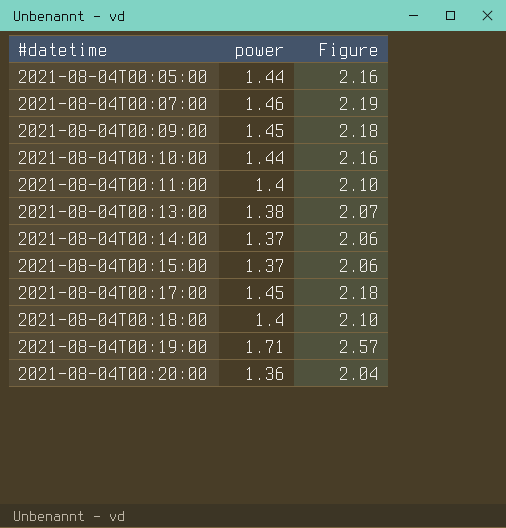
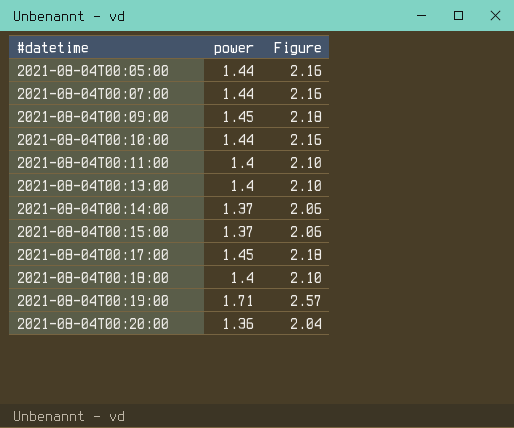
2021-08-04T00:07:00 | power: 1.46 -> 1.44
2021-08-04T00:07:00 | Figure: 2.19 -> 2.16
2021-08-04T00:13:00 | power: 1.38 -> 1.4
2021-08-04T00:13:00 | Figure: 2.07 -> 2.10

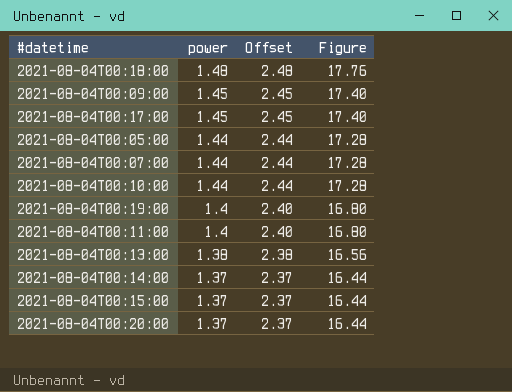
row order: #datetime ascending -> power descending
column Offset | formula: none -> [power] + 1
column Figure | formula: [power] * 1.5 -> [power] * 12
2021-08-04T00:18:00 | power: 1.4 -> 1.48
2021-08-04T00:19:00 | power: 1.71 -> 1.4
2021-08-04T00:13:00 | power: 1.4 -> 1.38
2021-08-04T00:20:00 | power: 1.36 -> 1.37

